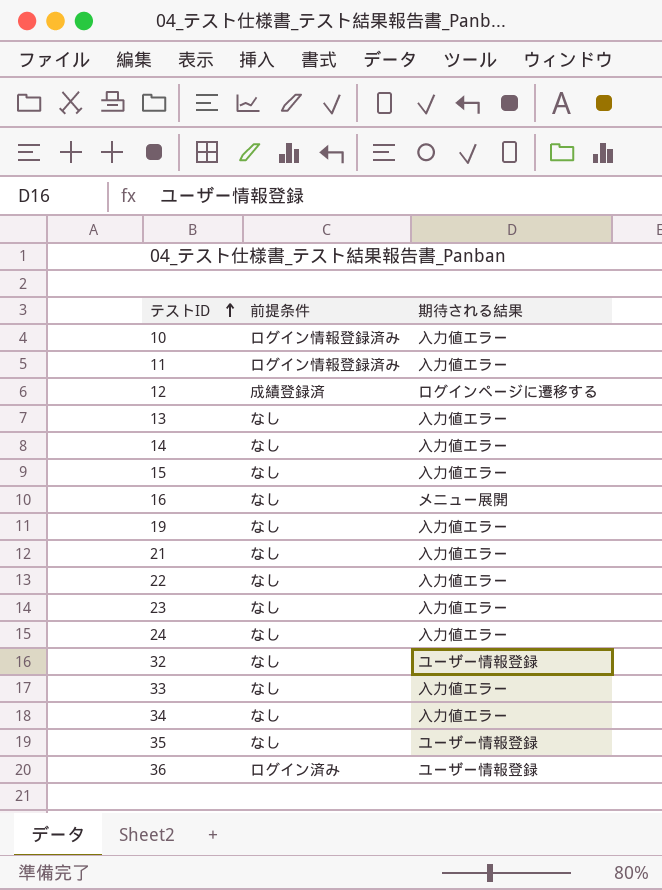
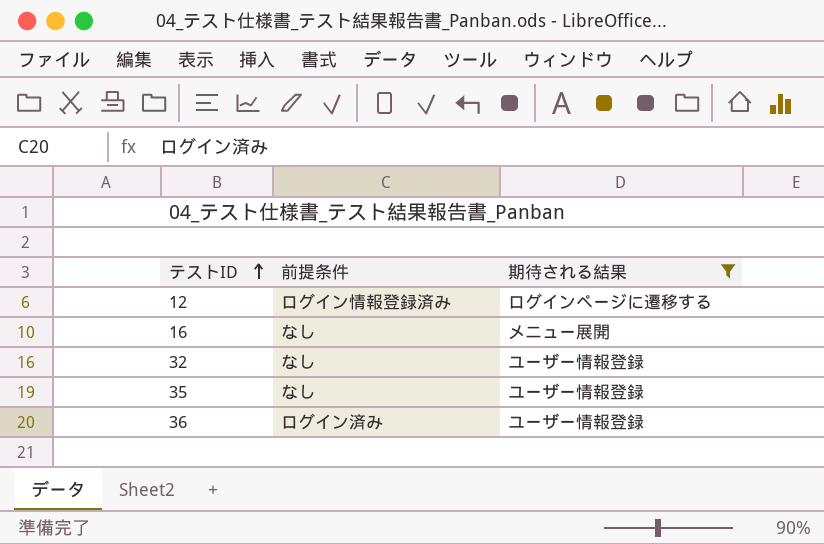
filter: none -> 期待される結果 != 入力値エラー
12 | 前提条件: 成績登録済 -> ログイン情報登録済み

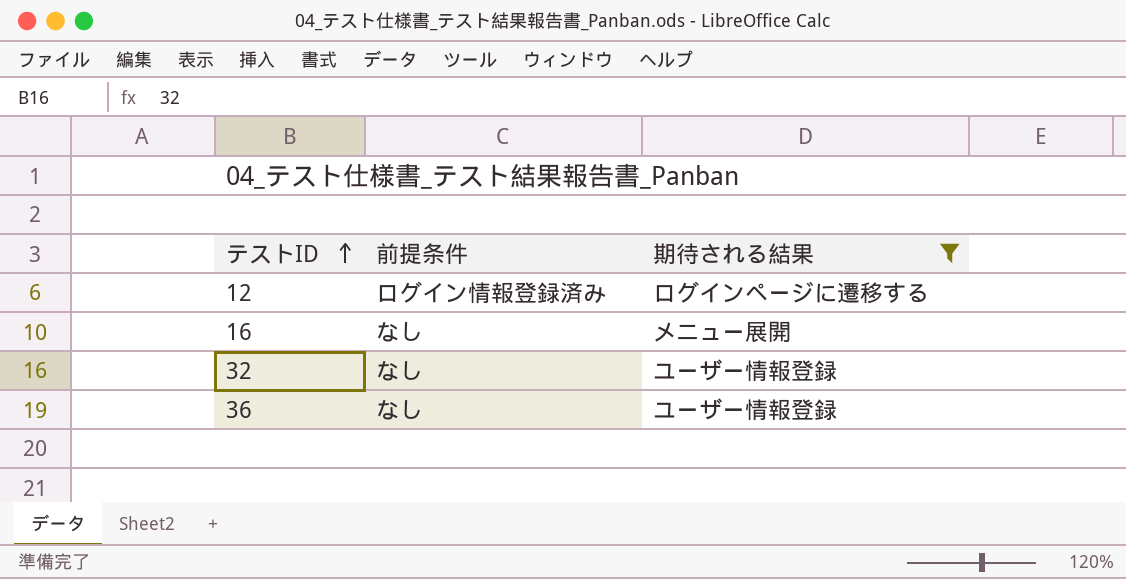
row 35: なし | ユーザー情報登録 -> none
36 | 前提条件: ログイン済み -> なし

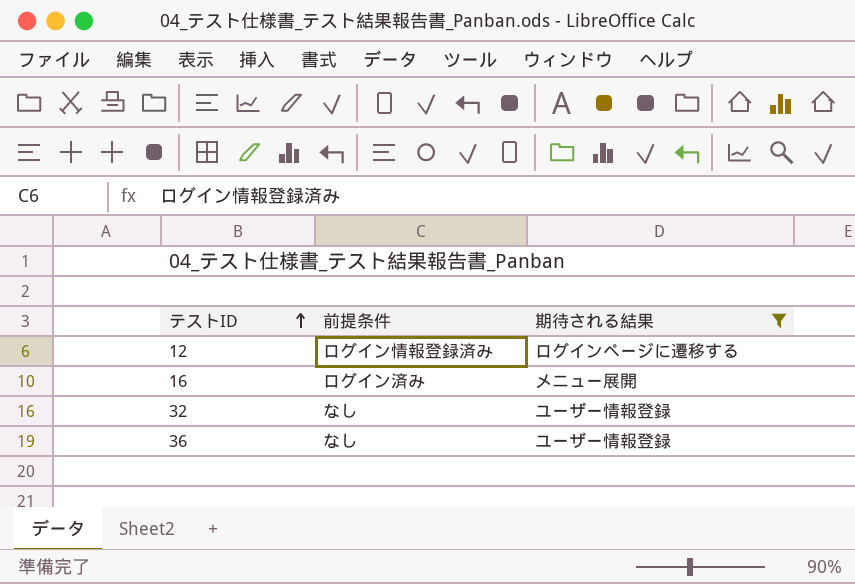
16 | 前提条件: なし -> ログイン済み

